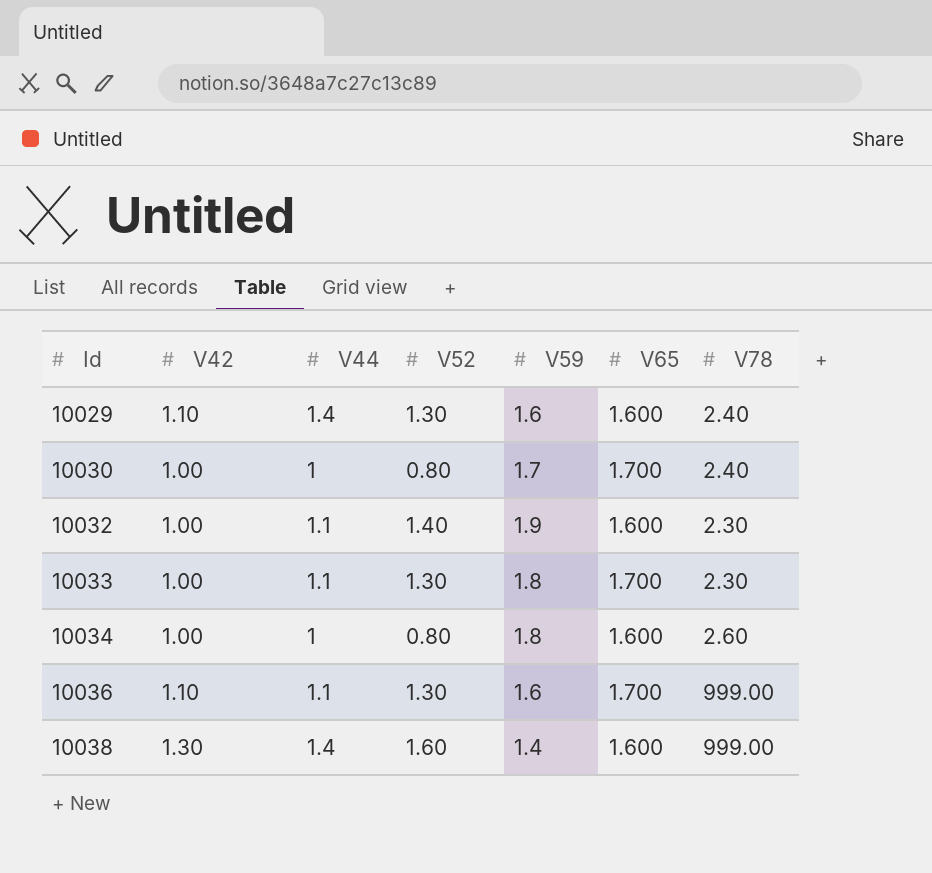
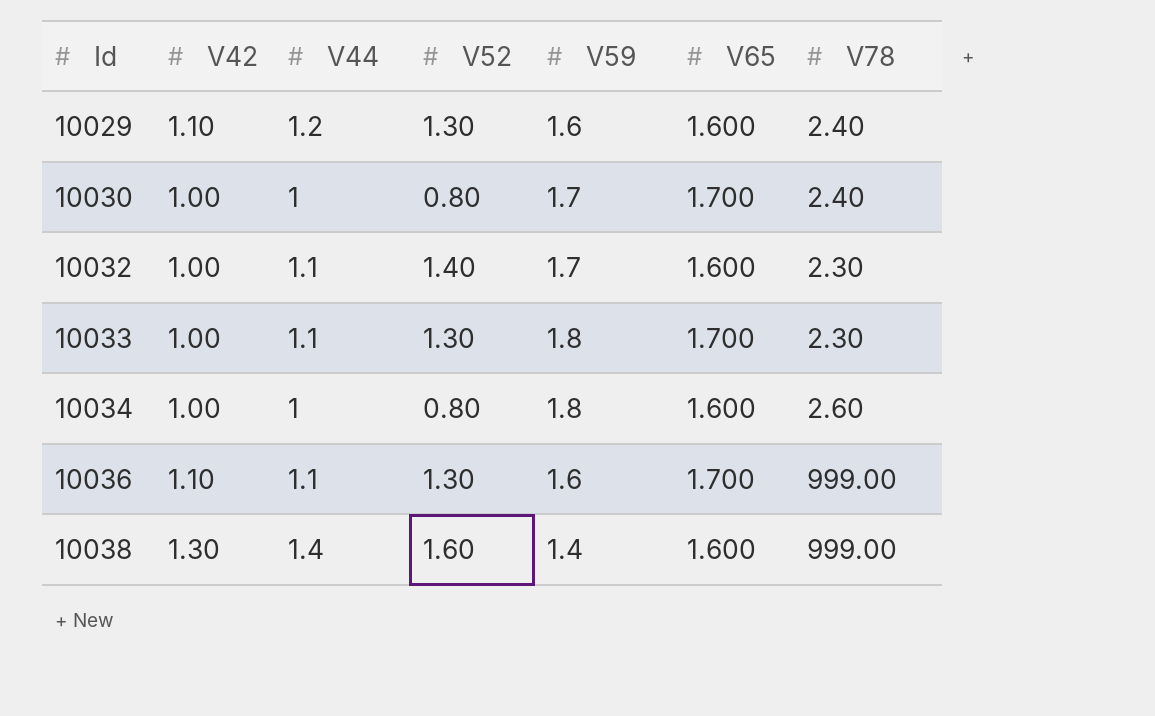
10029 | V44: 1.4 -> 1.2
10032 | V59: 1.9 -> 1.7

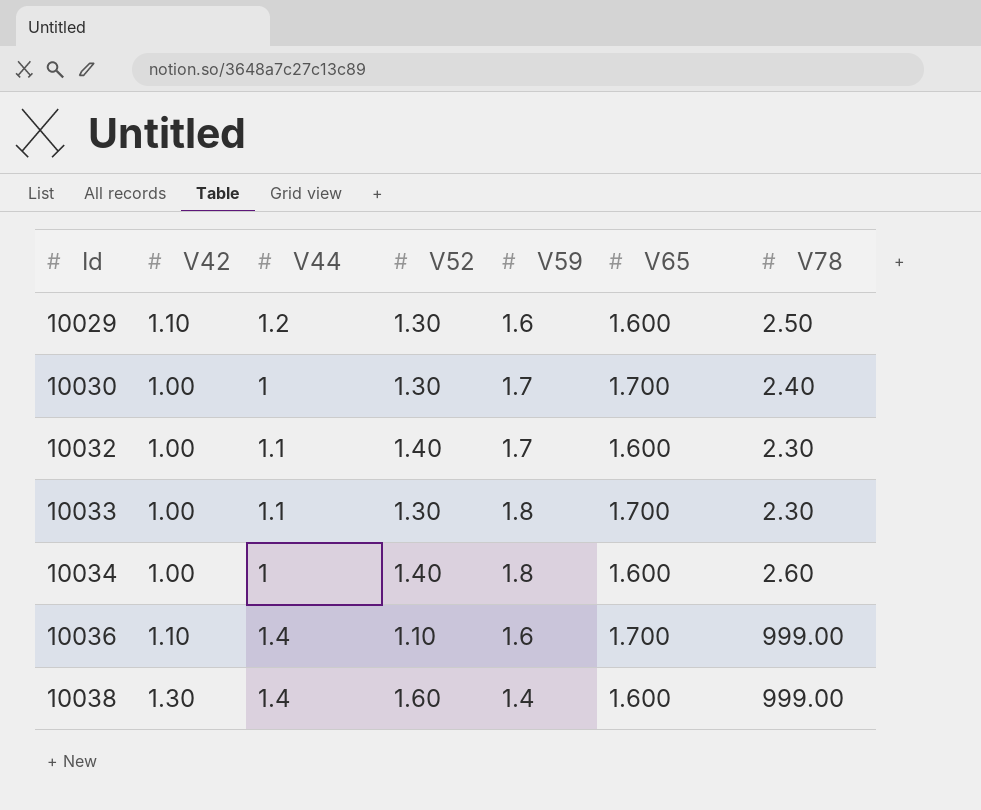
10029 | V78: 2.40 -> 2.50
10030 | V52: 0.80 -> 1.30
10034 | V52: 0.80 -> 1.40
10036 | V44: 1.1 -> 1.4
10036 | V52: 1.30 -> 1.10

